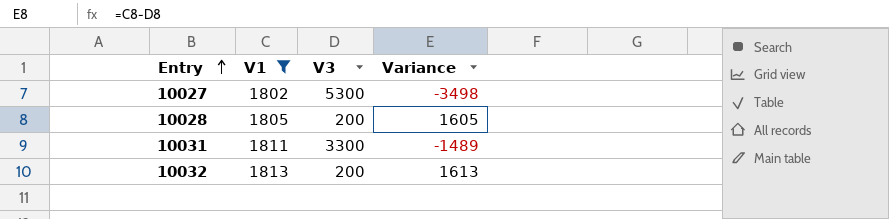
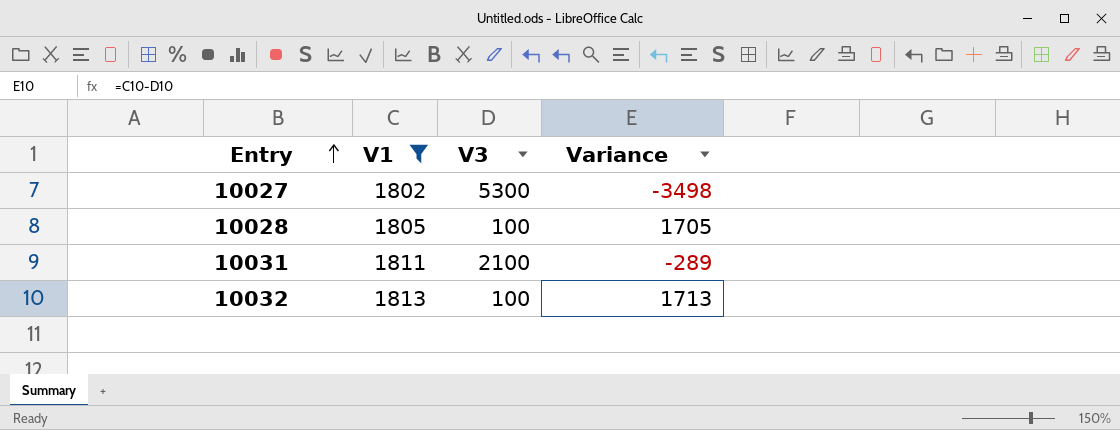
10028 | V3: 200 -> 100
10028 | Variance: 1605 -> 1705
10031 | V3: 3300 -> 2100
10031 | Variance: -1489 -> -289
10032 | V3: 200 -> 100
10032 | Variance: 1613 -> 1713

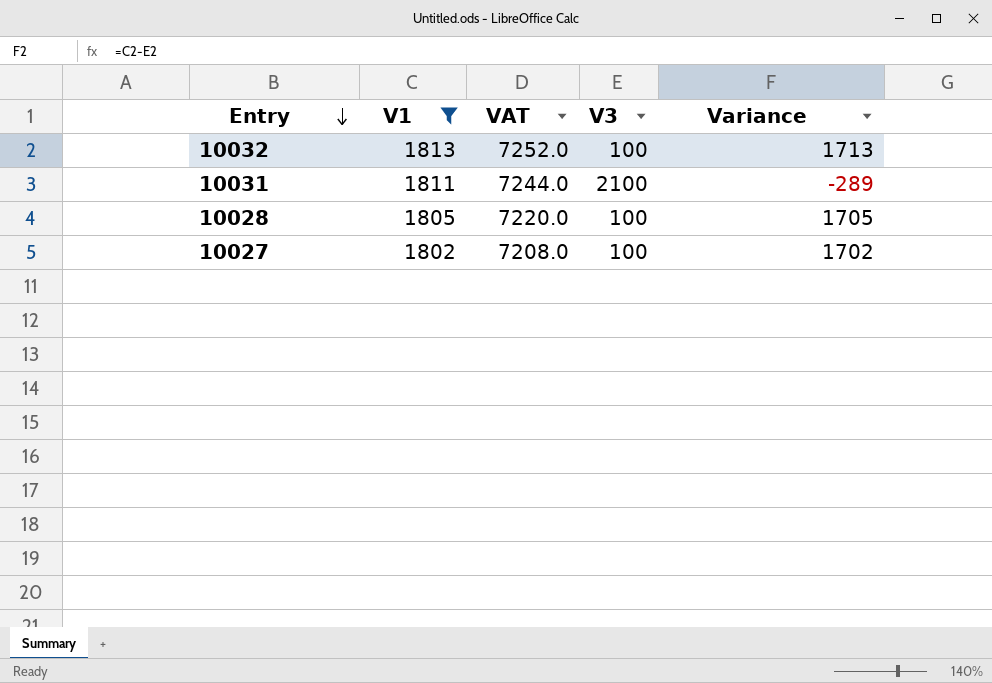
row order: Entry ascending -> Entry descending
column VAT | formula: none -> [V1] * 4
10027 | V3: 5300 -> 100
10027 | Variance: -3498 -> 1702

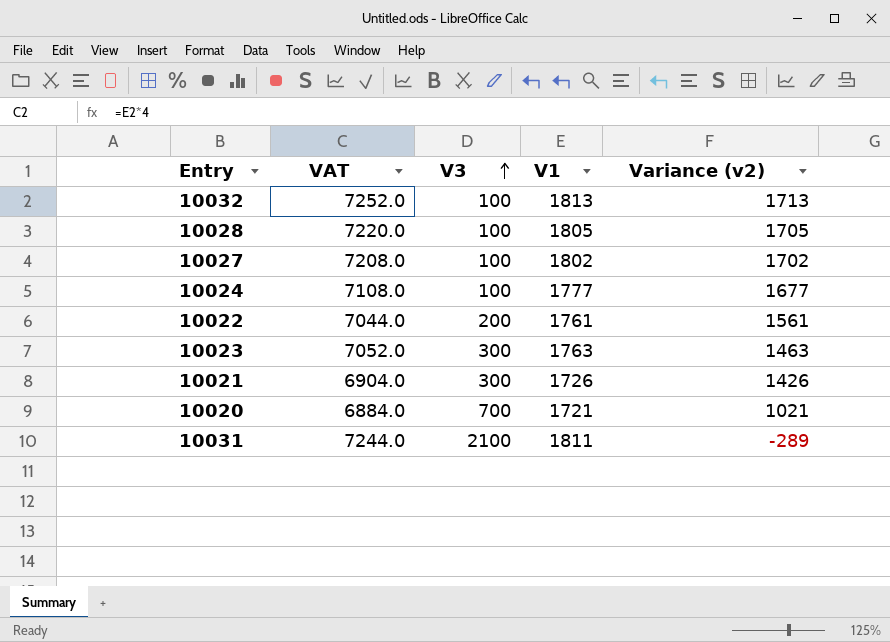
filter: V1 >= 1802 -> none
row order: Entry descending -> V3 ascending
column V1 | position: 2 -> 4
column name: Variance -> Variance (v2)

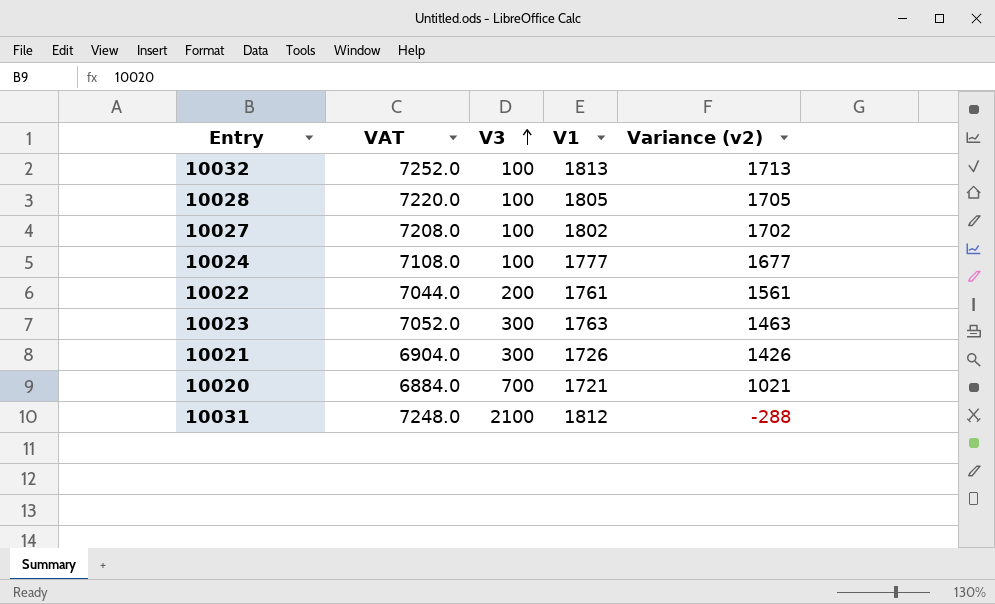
10031 | VAT: 7244.0 -> 7248.0
10031 | V1: 1811 -> 1812
10031 | Variance (v2): -289 -> -288

